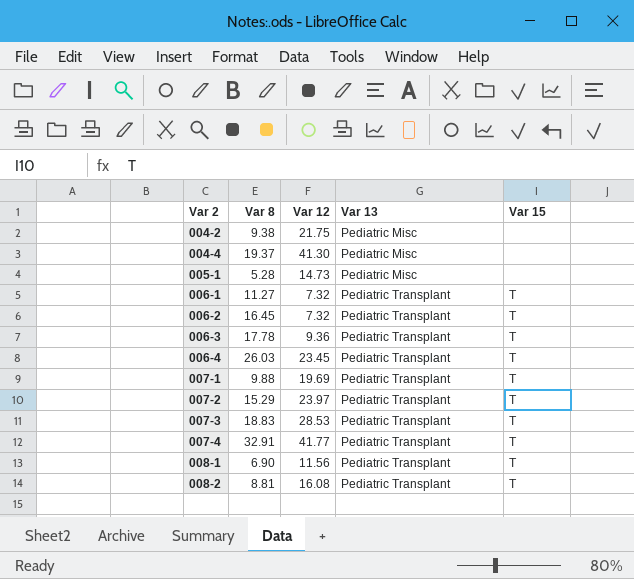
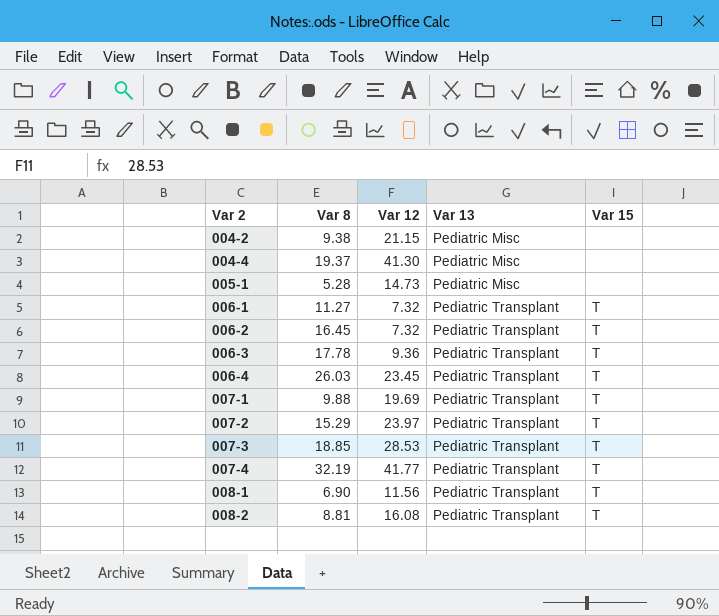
004-2 | Var 12: 21.75 -> 21.15
007-3 | Var 8: 18.83 -> 18.85
007-4 | Var 8: 32.91 -> 32.19

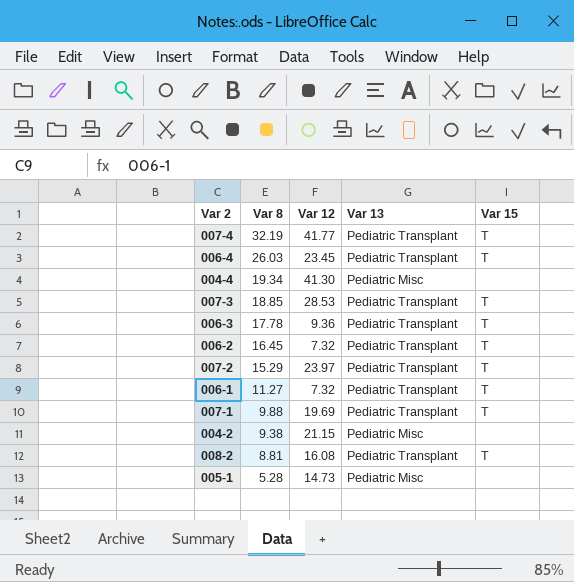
row order: Var 2 ascending -> Var 8 descending
row 008-1: 6.90 | 11.56 | Pediatric Transplant | T -> none
004-4 | Var 8: 19.37 -> 19.34

